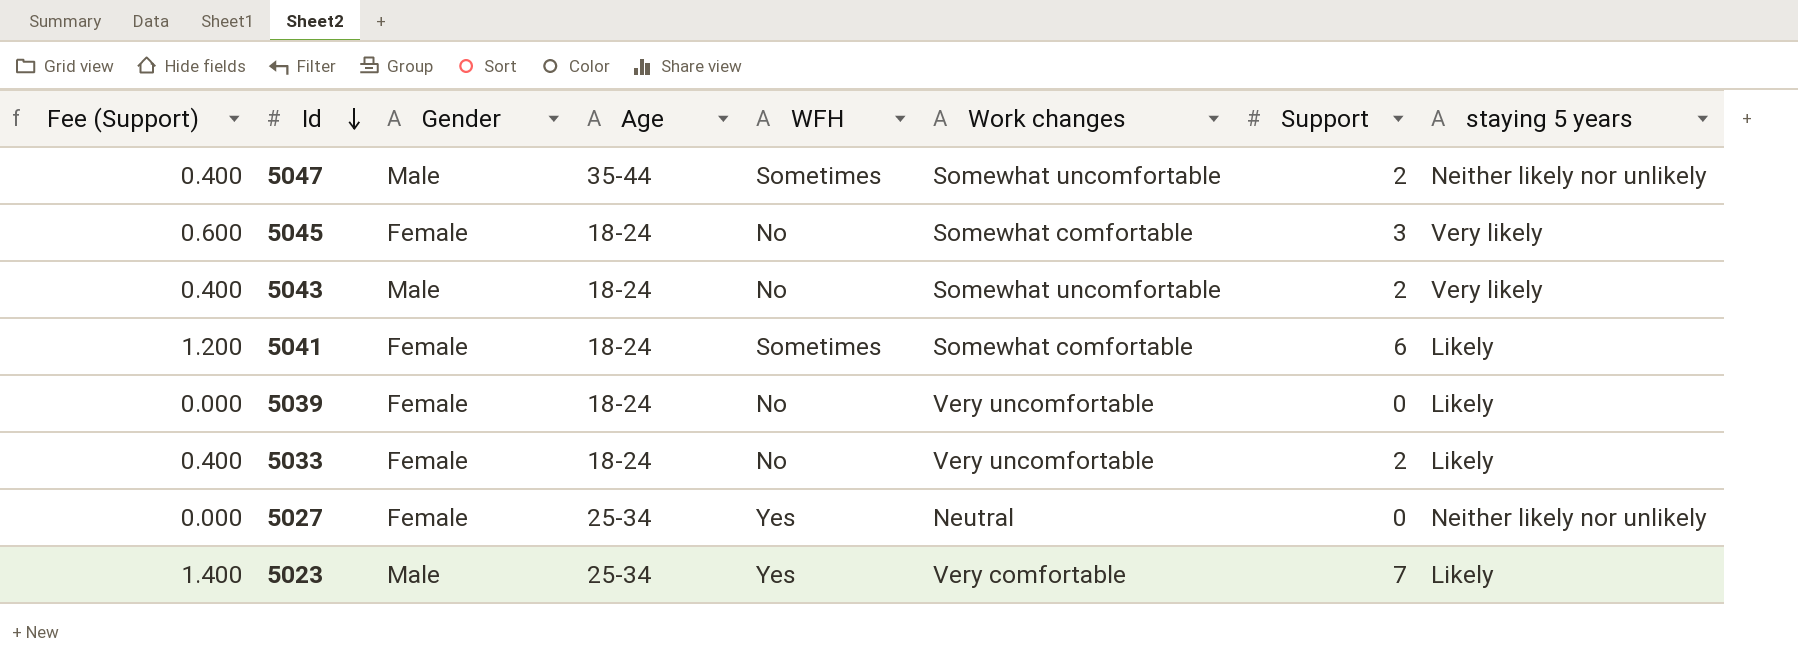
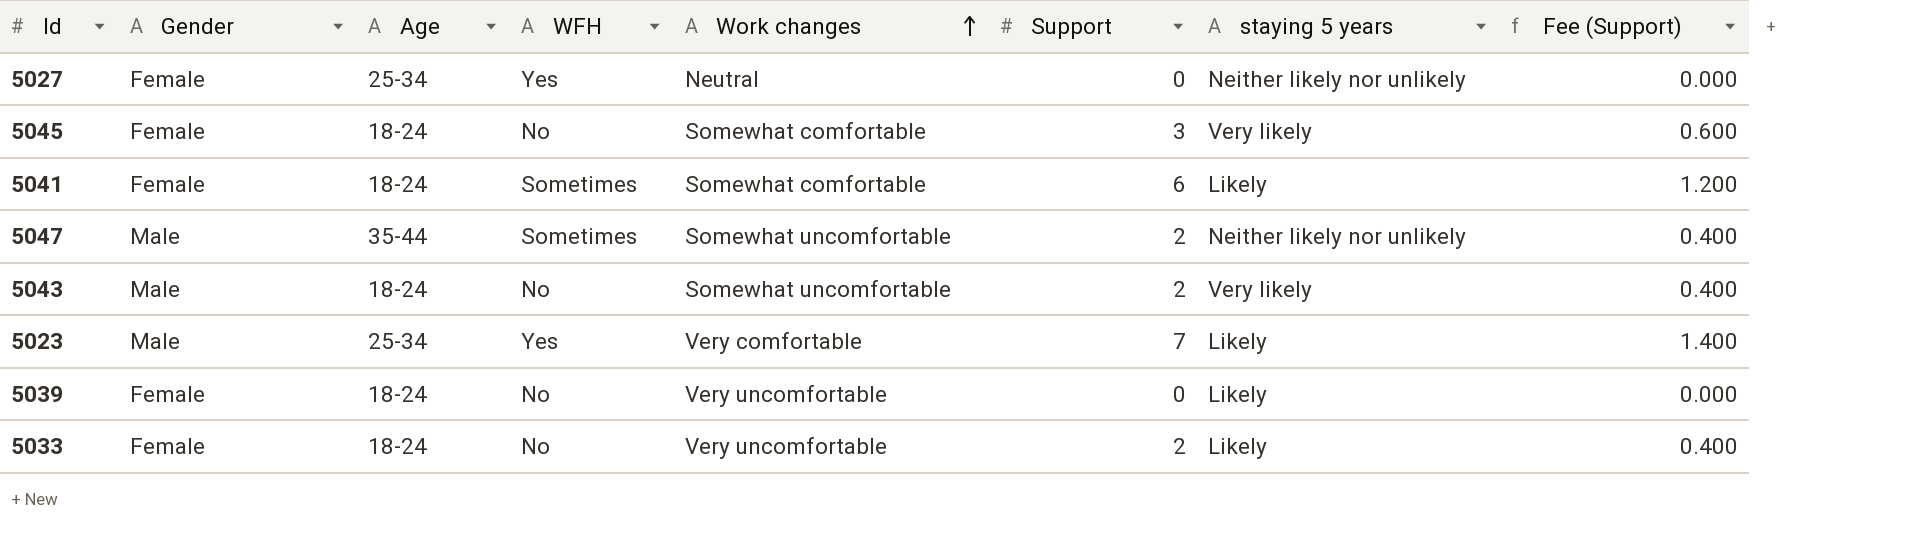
row order: Id descending -> Work changes ascending
column Fee (Support) | position: 1 -> 8

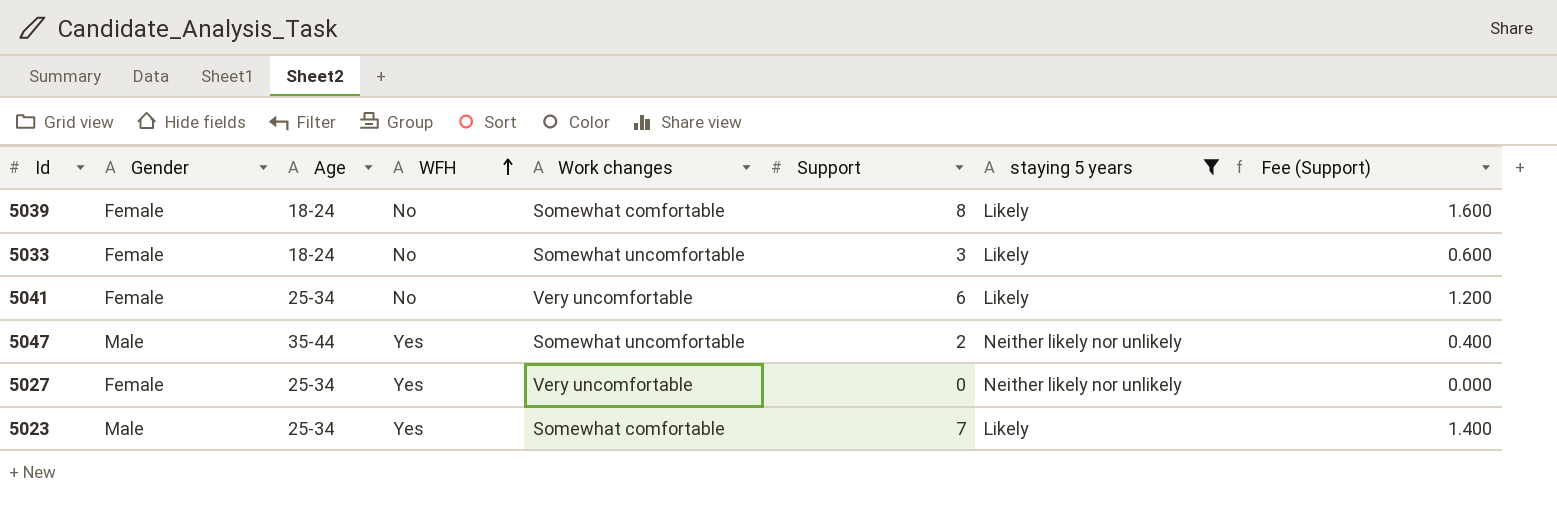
filter: none -> staying 5 years != Very likely
row order: Work changes ascending -> WFH ascending
5039 | Work changes: Very uncomfortable -> Somewhat comfortable
5039 | Support: 0 -> 8
5039 | Fee (Support): 0.000 -> 1.600
5033 | Work changes: Very uncomfortable -> Somewhat uncomfortable
5033 | Support: 2 -> 3
5033 | Fee (Support): 0.400 -> 0.600
5041 | Age: 18-24 -> 25-34
5041 | WFH: Sometimes -> No
5041 | Work changes: Somewhat comfortable -> Very uncomfortable
5047 | WFH: Sometimes -> Yes
5027 | Work changes: Neutral -> Very uncomfortable
5023 | Work changes: Very comfortable -> Somewhat comfortable

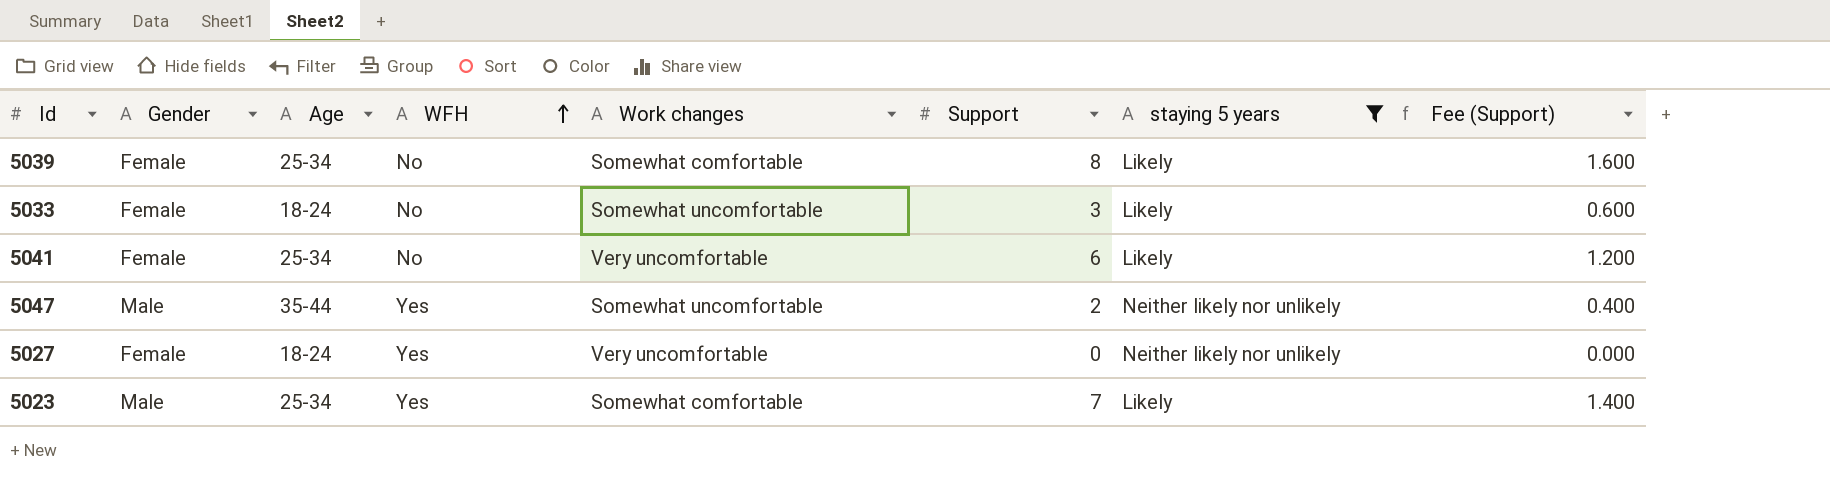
5039 | Age: 18-24 -> 25-34
5027 | Age: 25-34 -> 18-24

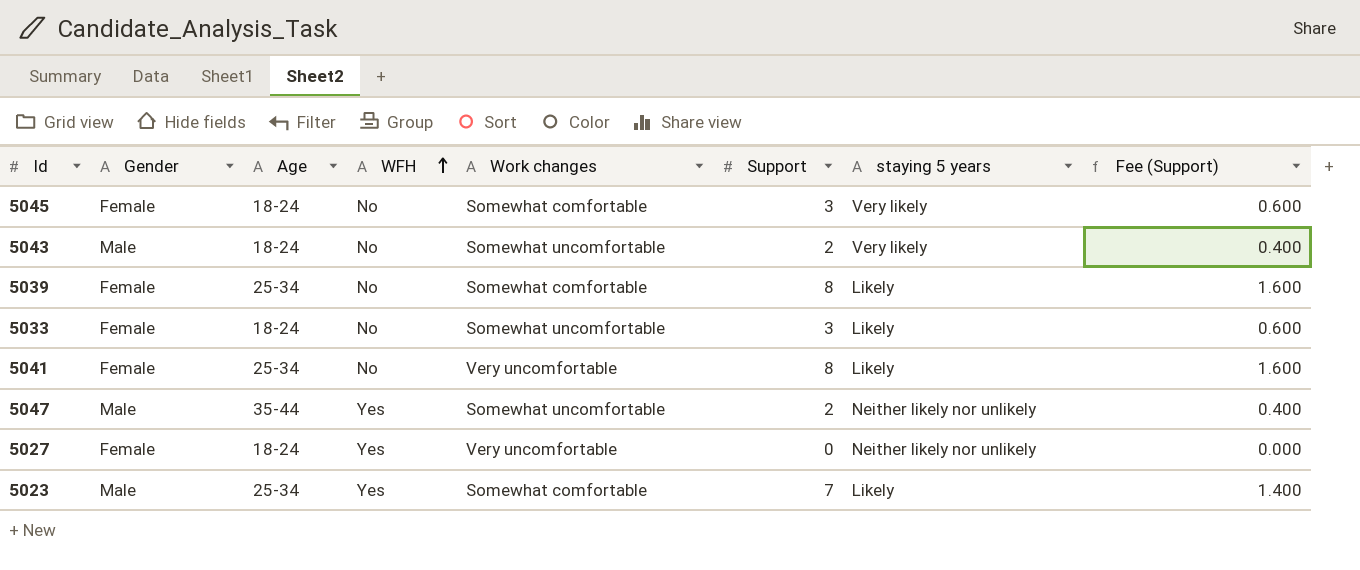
filter: staying 5 years != Very likely -> none
5041 | Support: 6 -> 8
5041 | Fee (Support): 1.200 -> 1.600

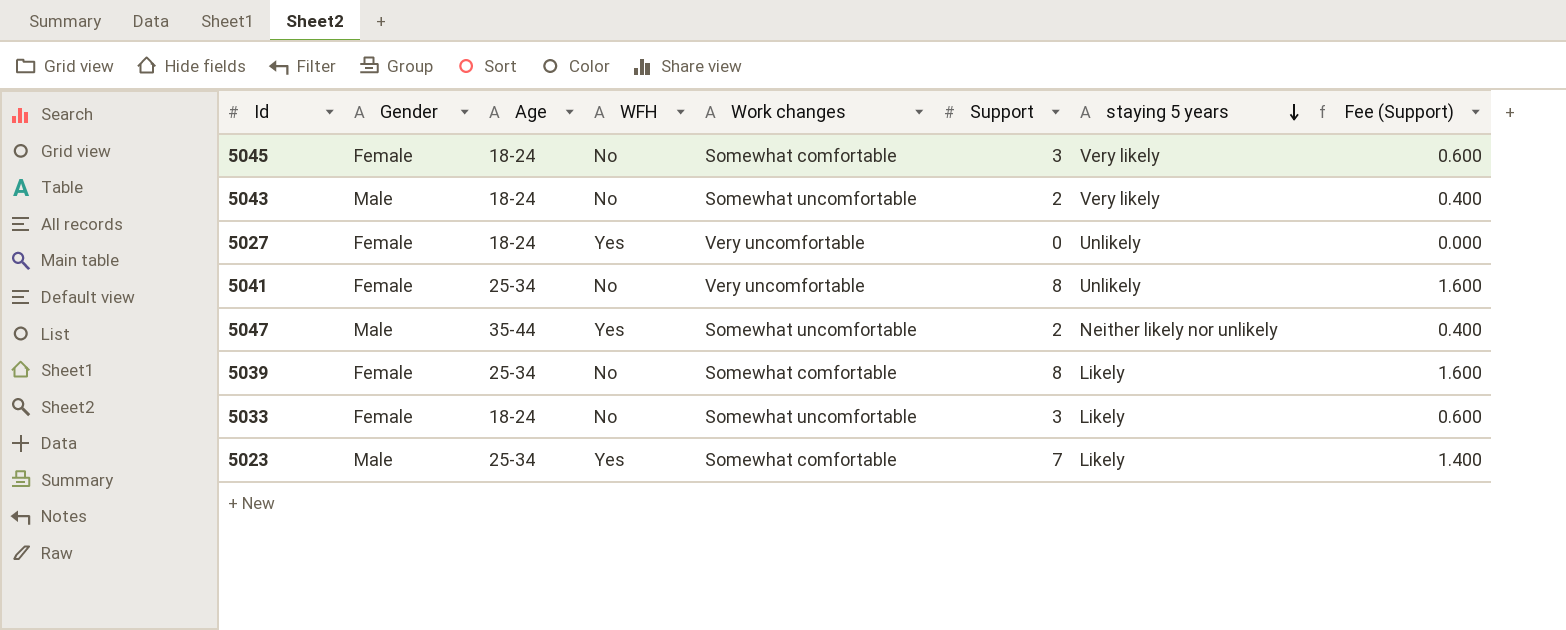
row order: WFH ascending -> staying 5 years descending
5027 | staying 5 years: Neither likely nor unlikely -> Unlikely
5041 | staying 5 years: Likely -> Unlikely

